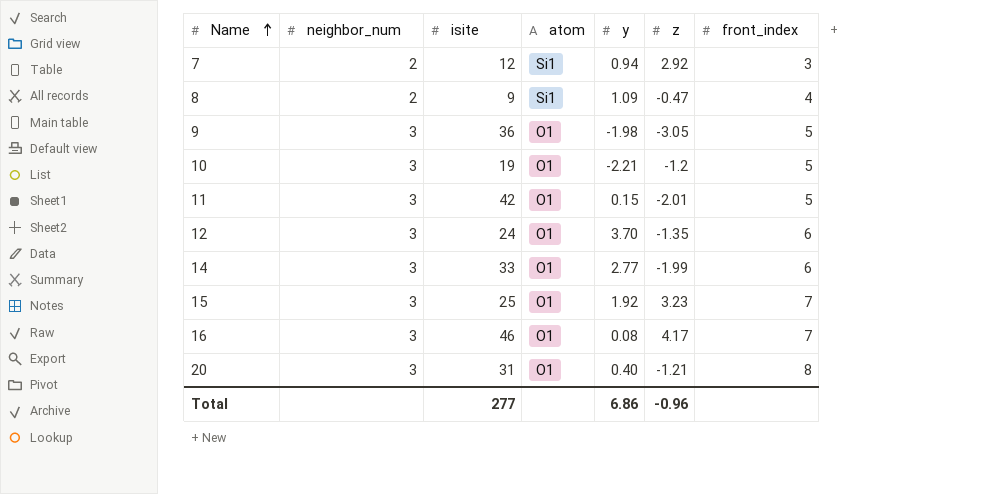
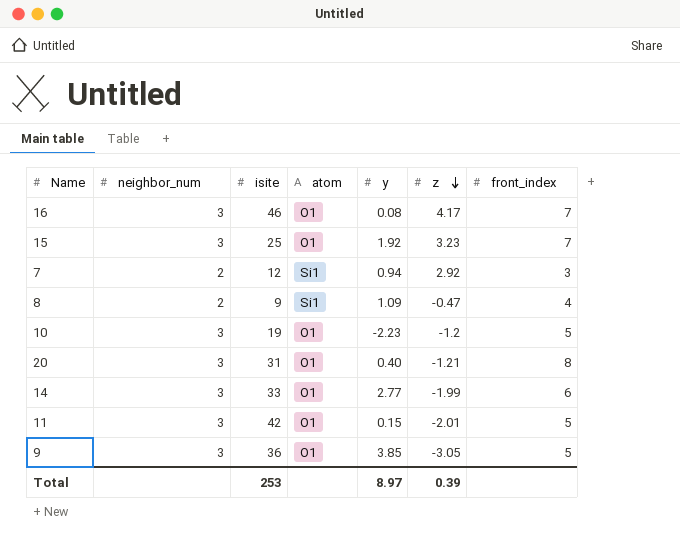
row order: Name ascending -> z descending
row 12: 3 | 24 | O1 | 3.70 | -1.35 | 6 -> none
10 | y: -2.21 -> -2.23
9 | y: -1.98 -> 3.85
Total | isite: 277 -> 253
Total | y: 6.86 -> 8.97
Total | z: -0.96 -> 0.39

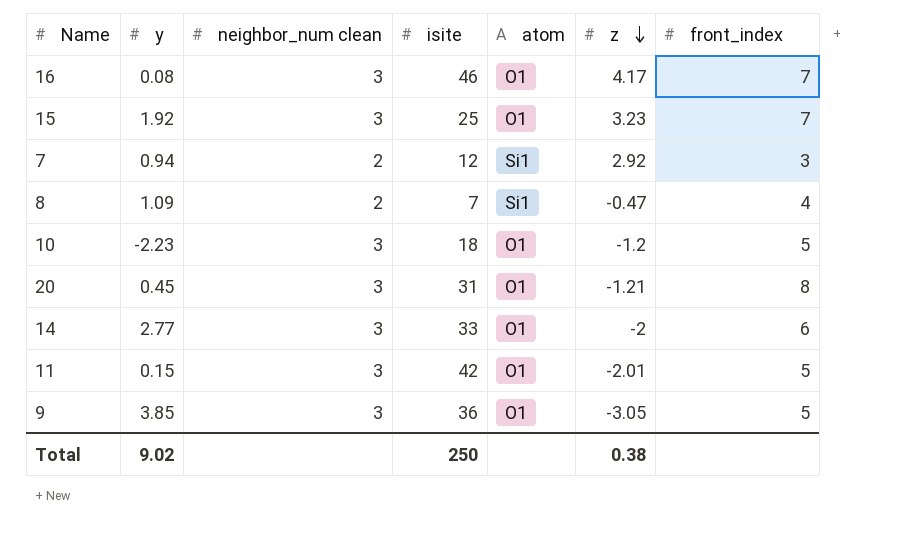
column y | position: 5 -> 2
column name: neighbor_num -> neighbor_num clean
8 | isite: 9 -> 7
10 | isite: 19 -> 18
20 | y: 0.40 -> 0.45
14 | z: -1.99 -> -2
Total | y: 8.97 -> 9.02
Total | isite: 253 -> 250
Total | z: 0.39 -> 0.38

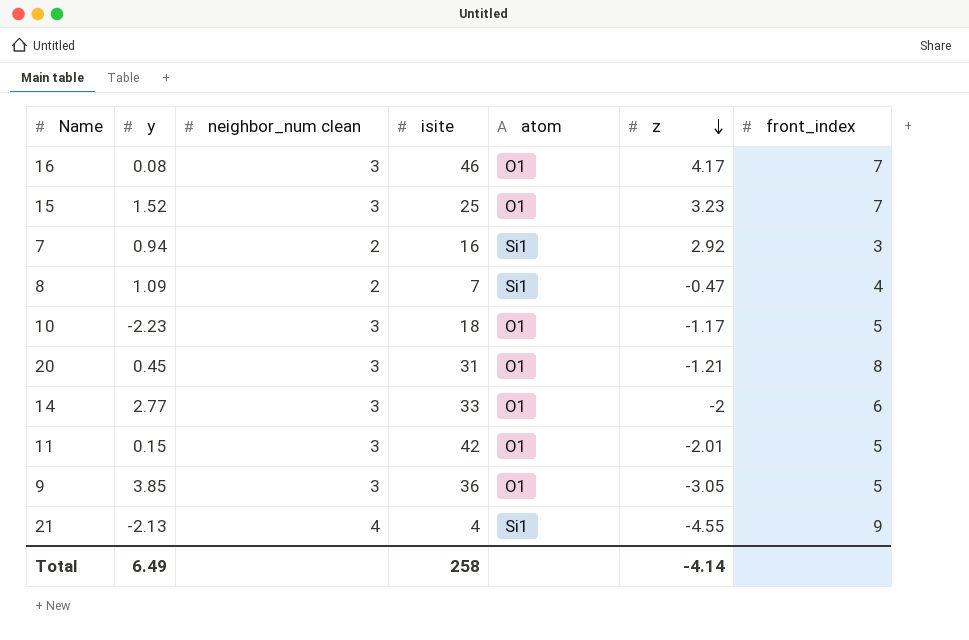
15 | y: 1.92 -> 1.52
7 | isite: 12 -> 16
10 | z: -1.2 -> -1.17
row 21: none -> -2.13 | 4 | 4 | Si1 | -4.55 | 9
Total | y: 9.02 -> 6.49
Total | isite: 250 -> 258
Total | z: 0.38 -> -4.14

